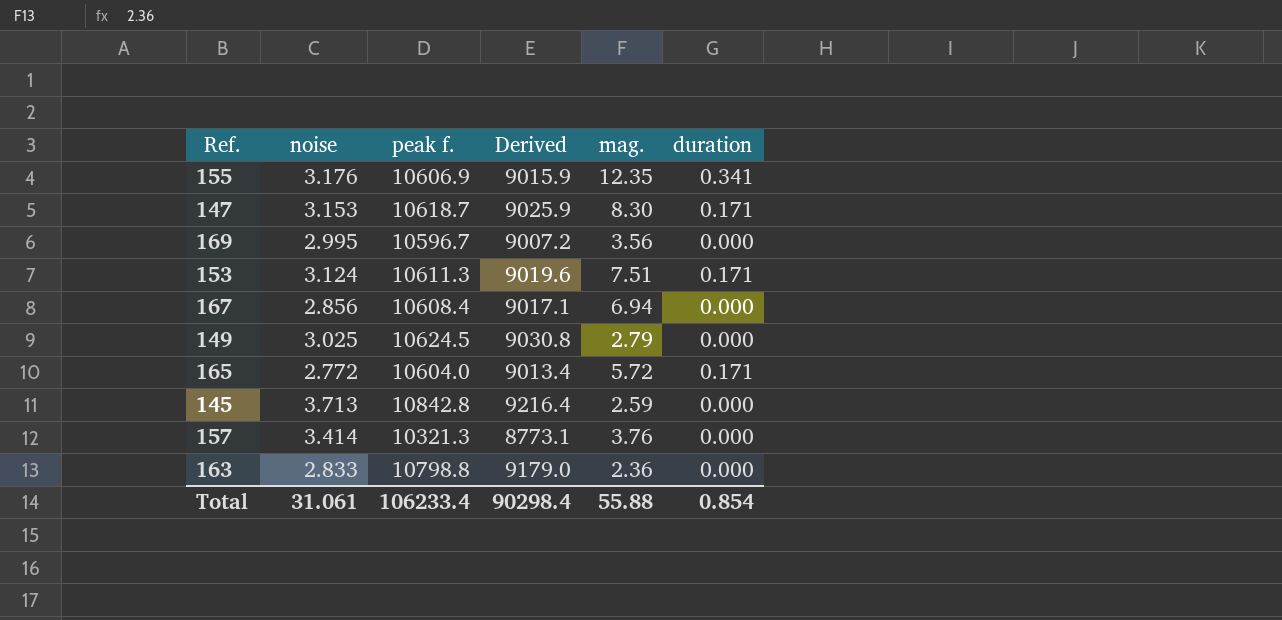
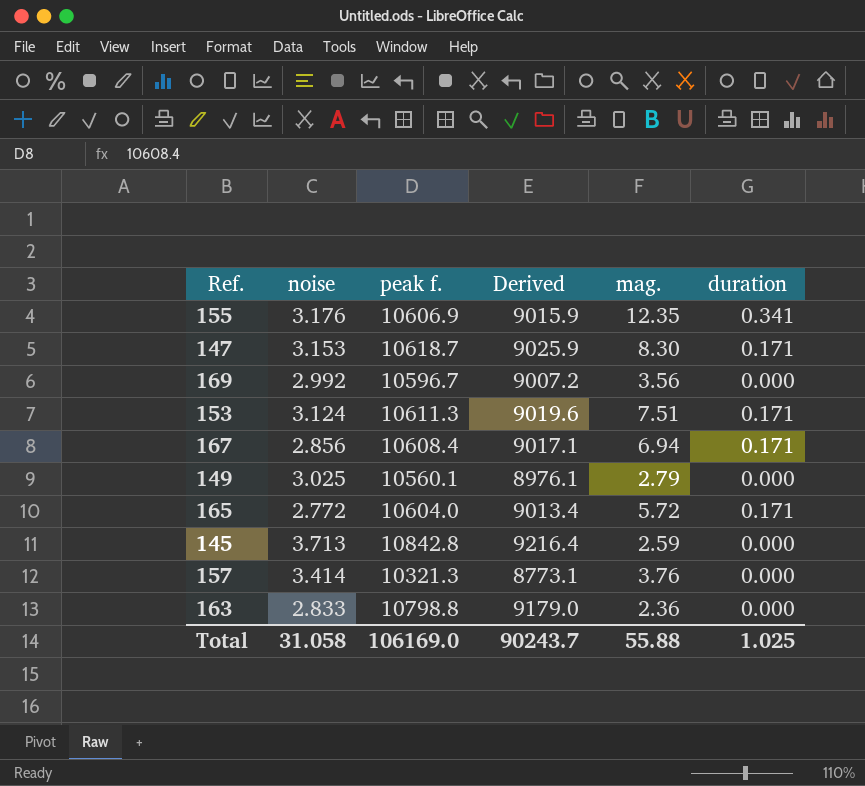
169 | noise: 2.995 -> 2.992
167 | duration: 0.000 -> 0.171
149 | peak f.: 10624.5 -> 10560.1
149 | Derived: 9030.8 -> 8976.1
Total | noise: 31.061 -> 31.058
Total | peak f.: 106233.4 -> 106169.0
Total | Derived: 90298.4 -> 90243.7
Total | duration: 0.854 -> 1.025

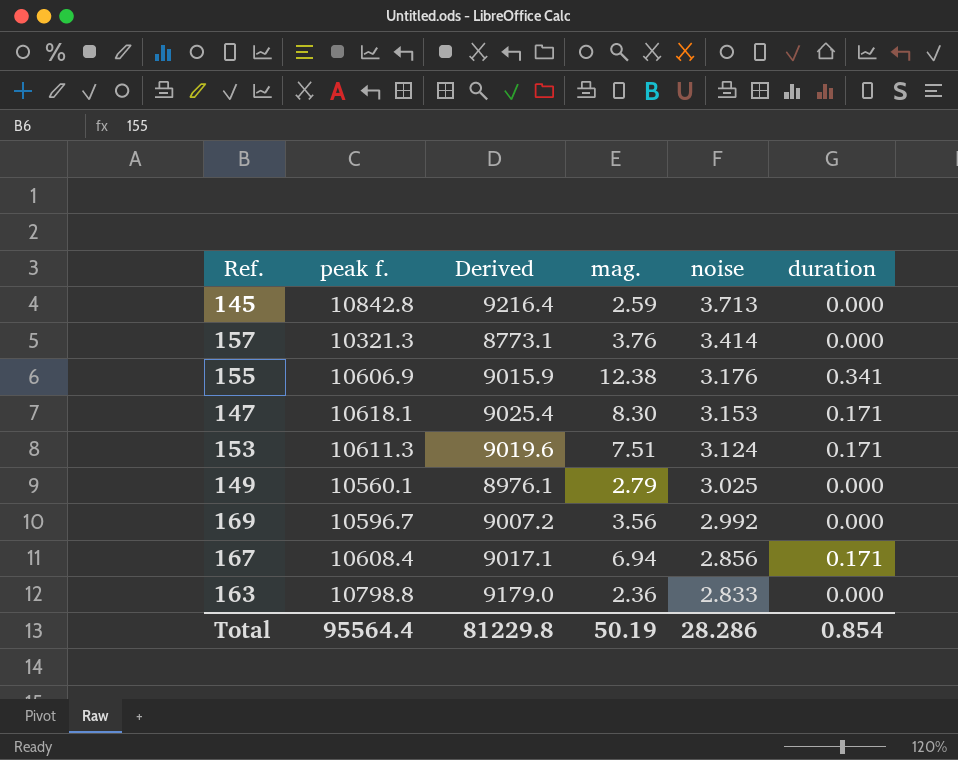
row order: none -> noise descending
column noise | position: 2 -> 5
row 165: 2.772 | 10604.0 | 9013.4 | 5.72 | 0.171 -> none
155 | mag.: 12.35 -> 12.38
147 | peak f.: 10618.7 -> 10618.1
147 | Derived: 9025.9 -> 9025.4
Total | peak f.: 106169.0 -> 95564.4
Total | Derived: 90243.7 -> 81229.8
Total | mag.: 55.88 -> 50.19
Total | noise: 31.058 -> 28.286
Total | duration: 1.025 -> 0.854

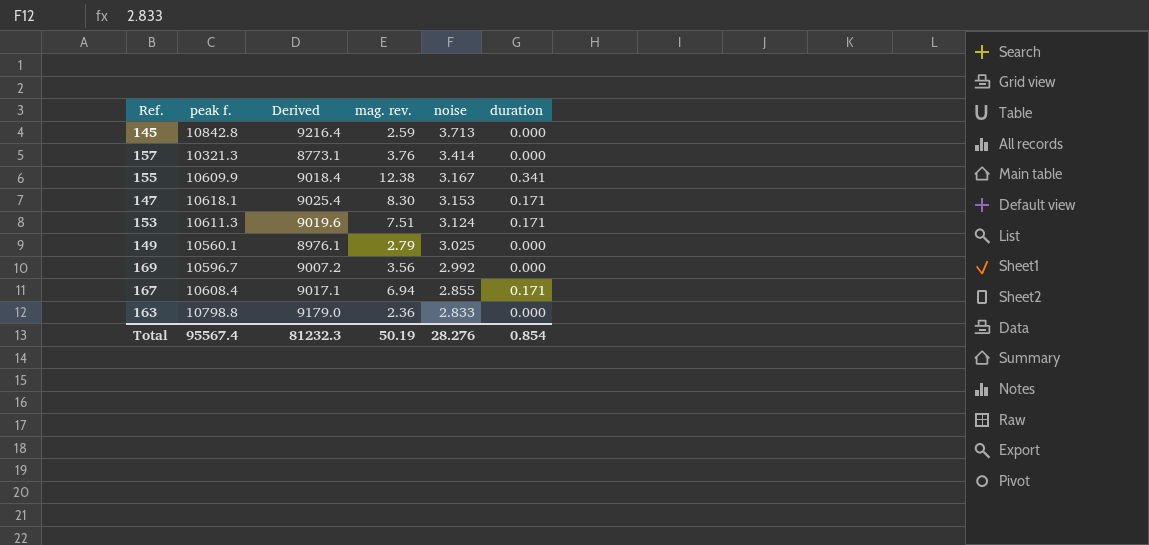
column name: mag. -> mag. rev.
155 | peak f.: 10606.9 -> 10609.9
155 | Derived: 9015.9 -> 9018.4
155 | noise: 3.176 -> 3.167
167 | noise: 2.856 -> 2.855
Total | peak f.: 95564.4 -> 95567.4
Total | Derived: 81229.8 -> 81232.3
Total | noise: 28.286 -> 28.276

